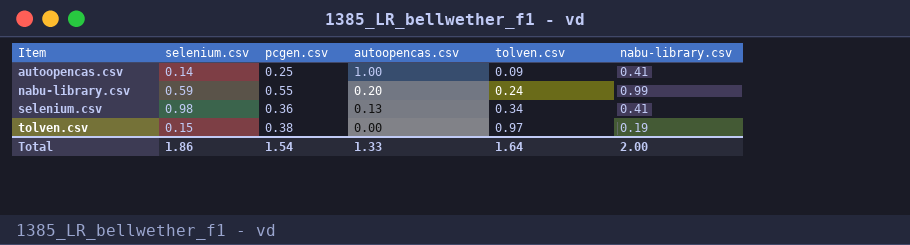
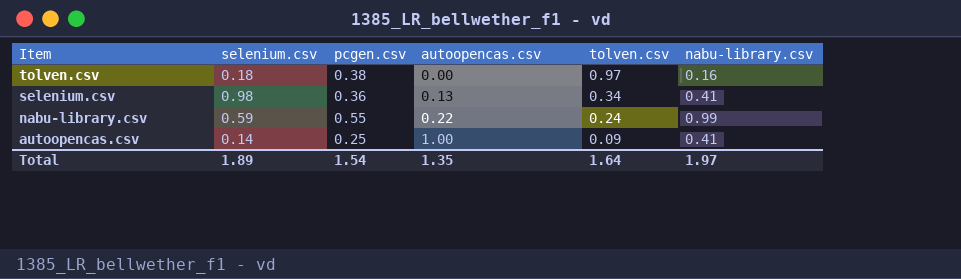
row order: Item ascending -> Item descending
tolven.csv | selenium.csv: 0.15 -> 0.18
tolven.csv | nabu-library.csv: 0.19 -> 0.16
nabu-library.csv | autoopencas.csv: 0.20 -> 0.22
Total | selenium.csv: 1.86 -> 1.89
Total | autoopencas.csv: 1.33 -> 1.35
Total | nabu-library.csv: 2.00 -> 1.97

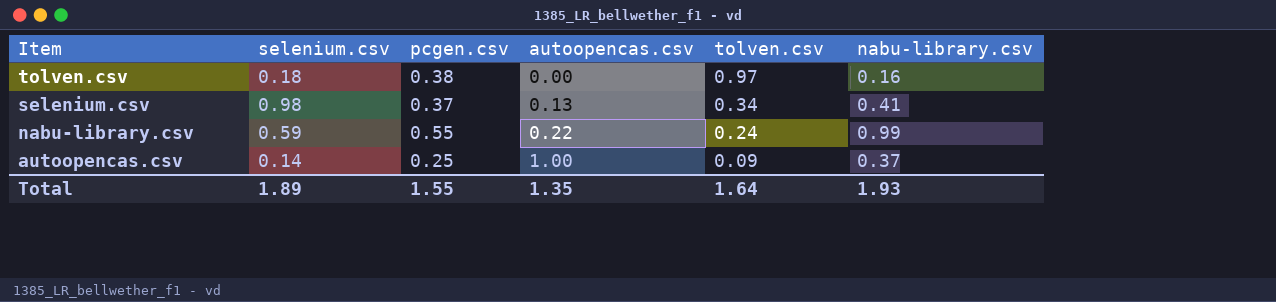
selenium.csv | pcgen.csv: 0.36 -> 0.37
autoopencas.csv | nabu-library.csv: 0.41 -> 0.37
Total | pcgen.csv: 1.54 -> 1.55
Total | nabu-library.csv: 1.97 -> 1.93

